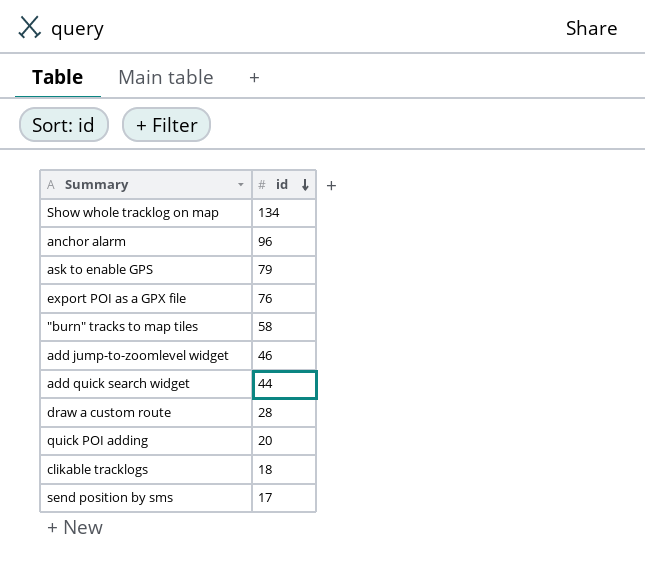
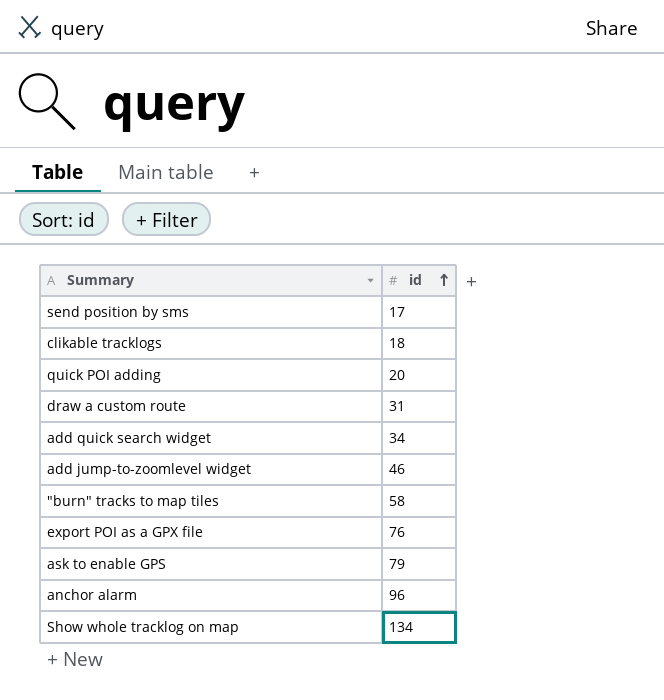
row order: id descending -> id ascending
draw a custom route | id: 28 -> 31
add quick search widget | id: 44 -> 34

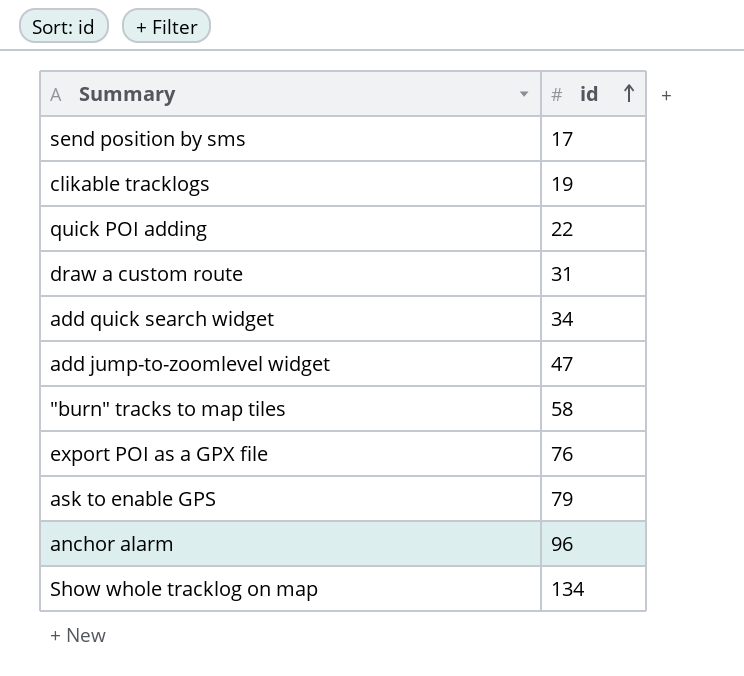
clikable tracklogs | id: 18 -> 19
quick POI adding | id: 20 -> 22
add jump-to-zoomlevel widget | id: 46 -> 47

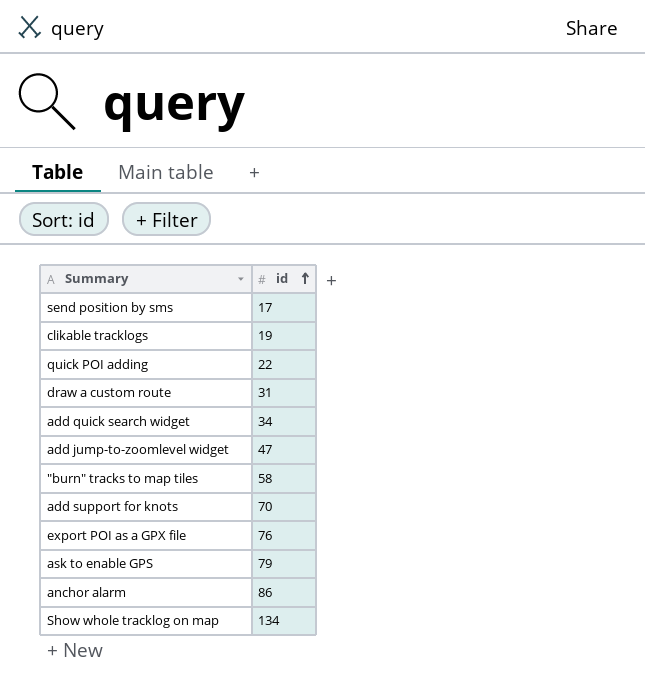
row add support for knots: none -> 70
anchor alarm | id: 96 -> 86

